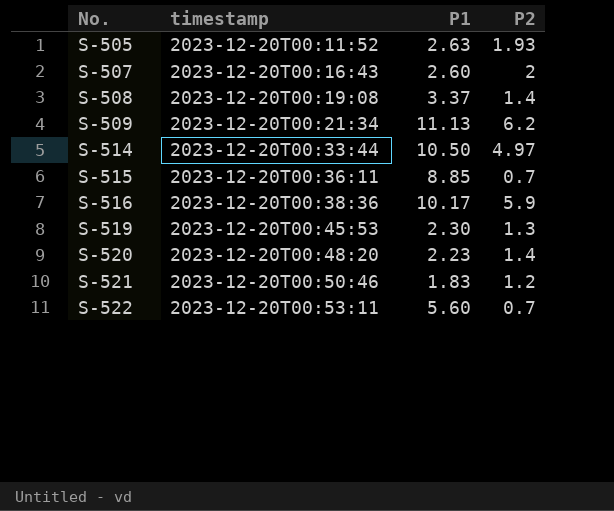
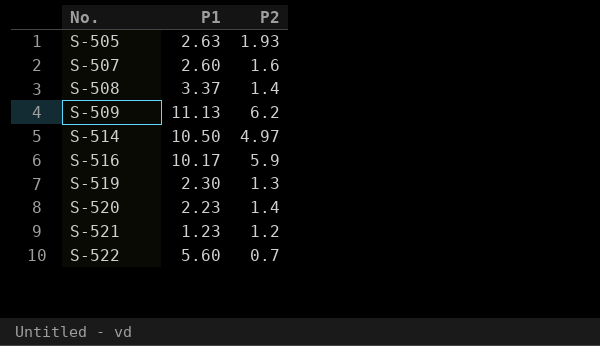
column timestamp | position: 2 -> none
row S-515: 2023-12-20T00:36:11 | 8.85 | 0.7 -> none
S-507 | P2: 2 -> 1.6
S-521 | P1: 1.83 -> 1.23

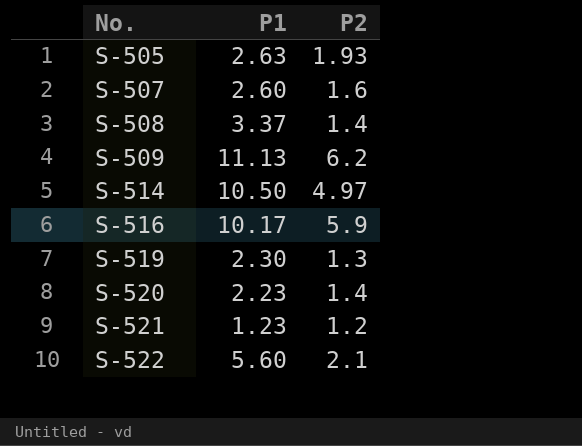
S-522 | P2: 0.7 -> 2.1

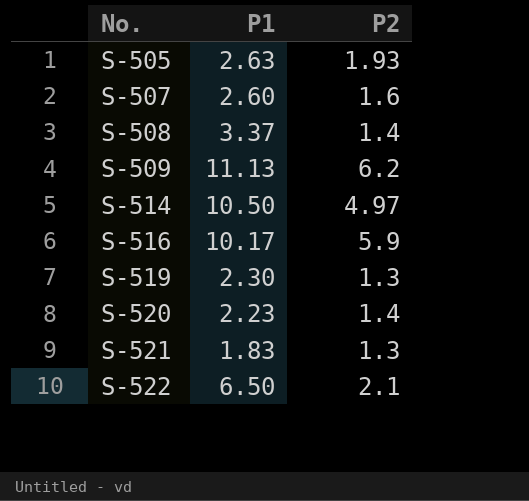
S-521 | P1: 1.23 -> 1.83
S-521 | P2: 1.2 -> 1.3
S-522 | P1: 5.60 -> 6.50

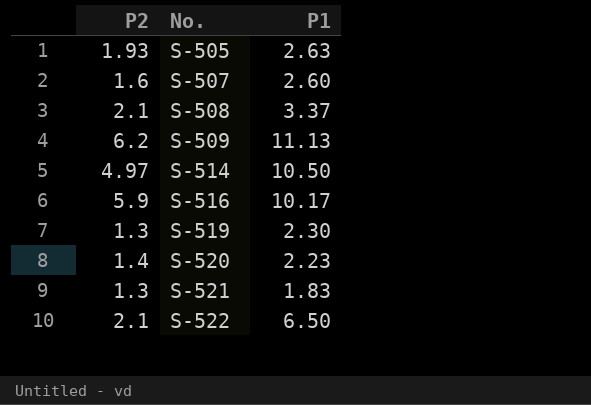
column P2 | position: 3 -> 1
S-508 | P2: 1.4 -> 2.1

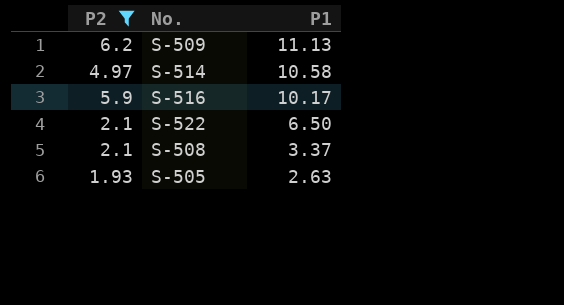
filter: none -> P2 >= 1.93
row order: No. ascending -> P1 descending
S-514 | P1: 10.50 -> 10.58

